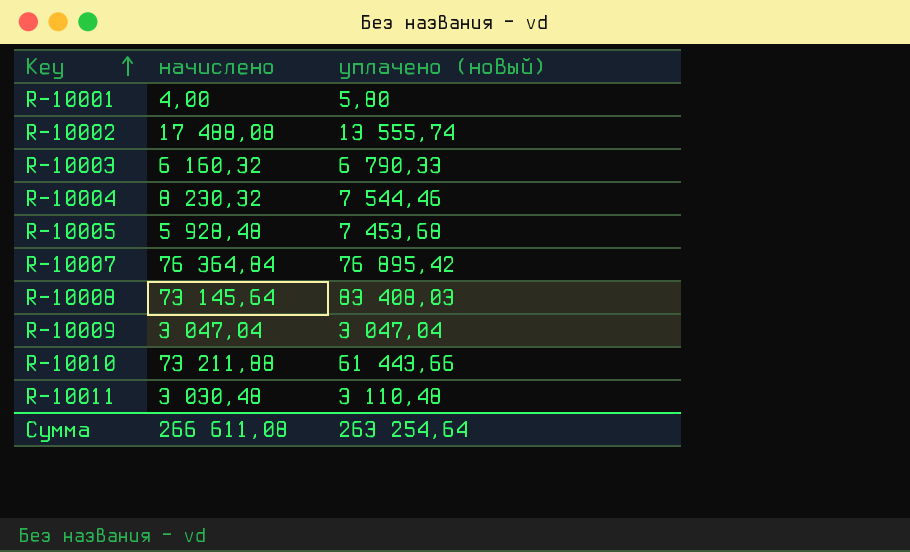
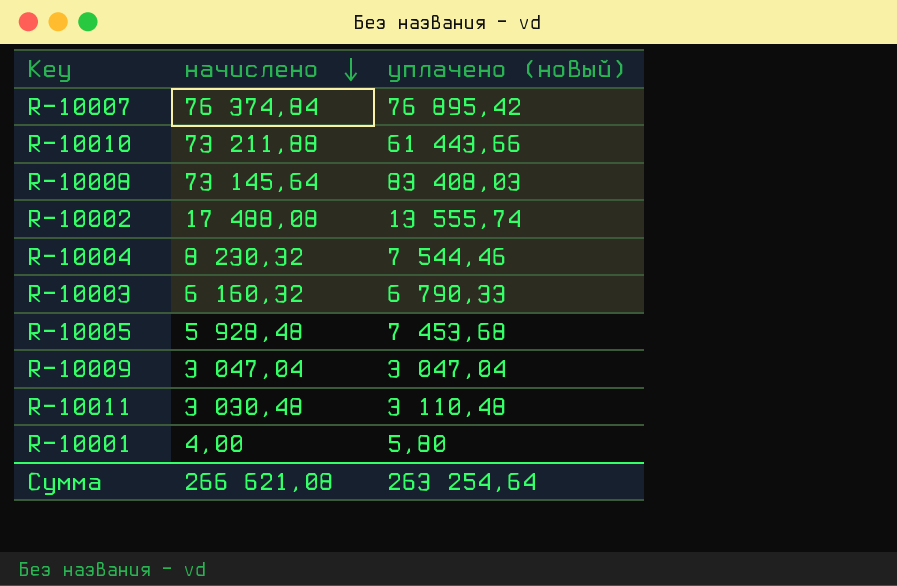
row order: Key ascending -> начислено descending
R-10007 | начислено: 76 364,84 -> 76 374,84
Сумма | начислено: 266 611,08 -> 266 621,08

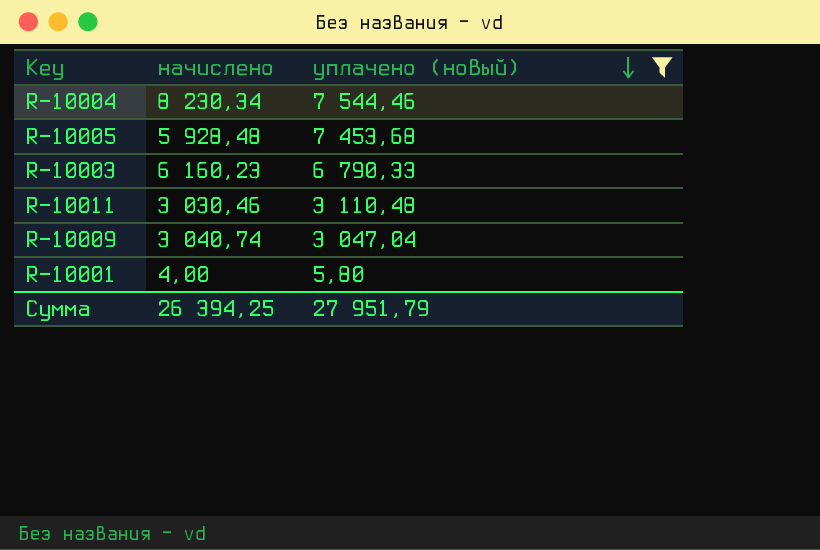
filter: none -> уплачено (новый) <= 7 544,46
row order: начислено descending -> уплачено (новый) descending
R-10004 | начислено: 8 230,32 -> 8 230,34
R-10003 | начислено: 6 160,32 -> 6 160,23
R-10011 | начислено: 3 030,48 -> 3 030,46
R-10009 | начислено: 3 047,04 -> 3 040,74
Сумма | начислено: 266 621,08 -> 26 394,25
Сумма | уплачено (новый): 263 254,64 -> 27 951,79

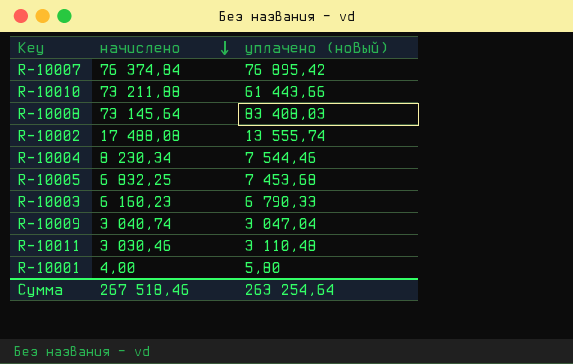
filter: уплачено (новый) <= 7 544,46 -> none
row order: уплачено (новый) descending -> начислено descending
R-10005 | начислено: 5 928,48 -> 6 832,25
Сумма | начислено: 26 394,25 -> 267 518,46
Сумма | уплачено (новый): 27 951,79 -> 263 254,64

